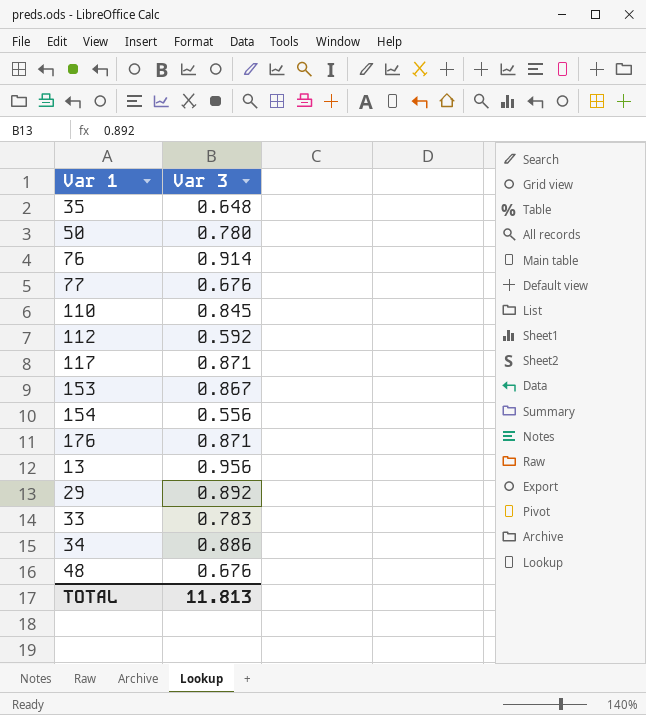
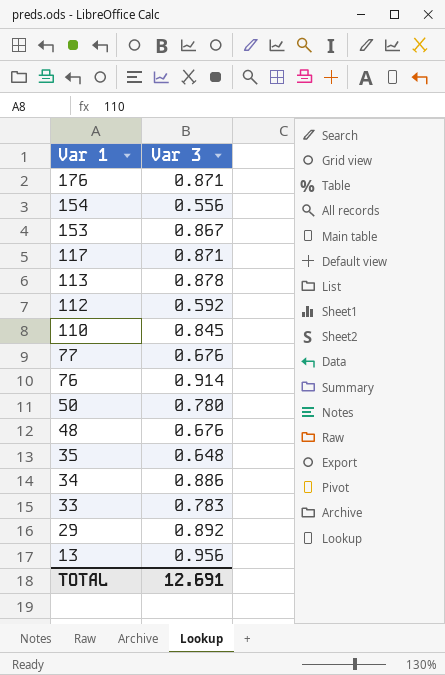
row order: none -> Var 1 descending
row 113: none -> 0.878
TOTAL | Var 3: 11.813 -> 12.691

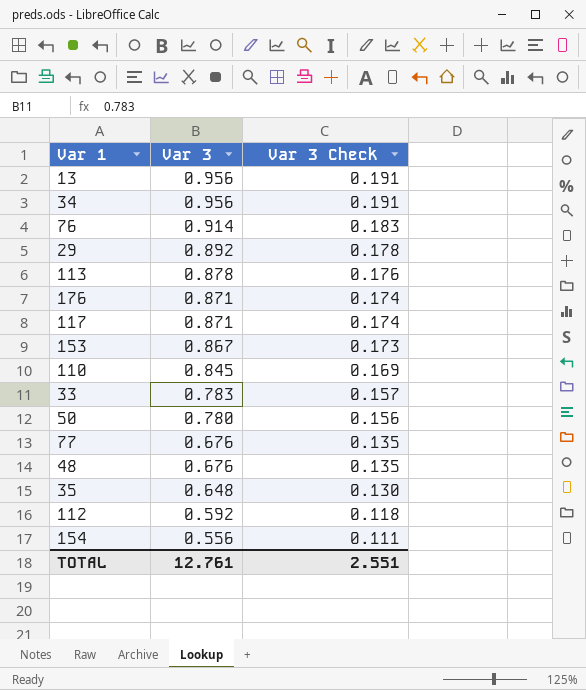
row order: Var 1 descending -> Var 3 descending
column Var 3 Check | formula: none -> [Var 3] * 0.2
34 | Var 3: 0.886 -> 0.956
TOTAL | Var 3: 12.691 -> 12.761

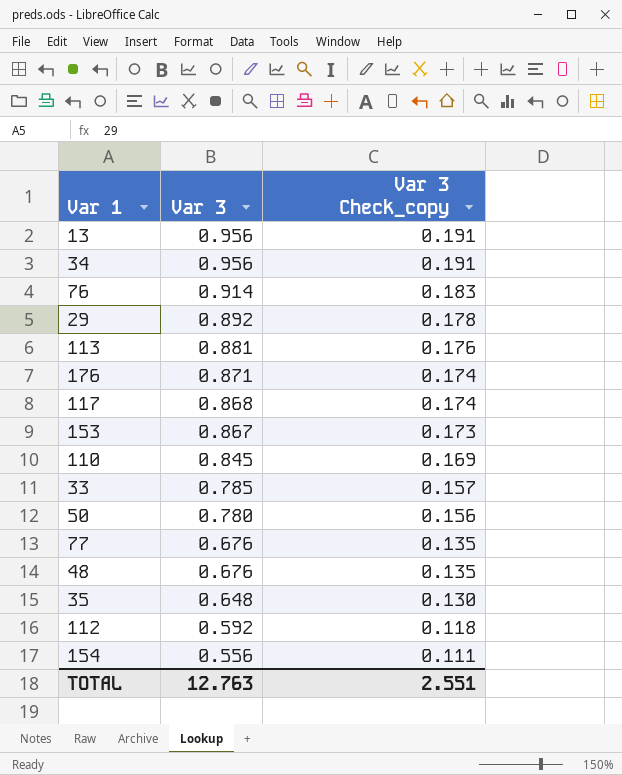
column name: Var 3 Check -> Var 3 Check_copy
113 | Var 3: 0.878 -> 0.881
117 | Var 3: 0.871 -> 0.868
33 | Var 3: 0.783 -> 0.785
TOTAL | Var 3: 12.761 -> 12.763

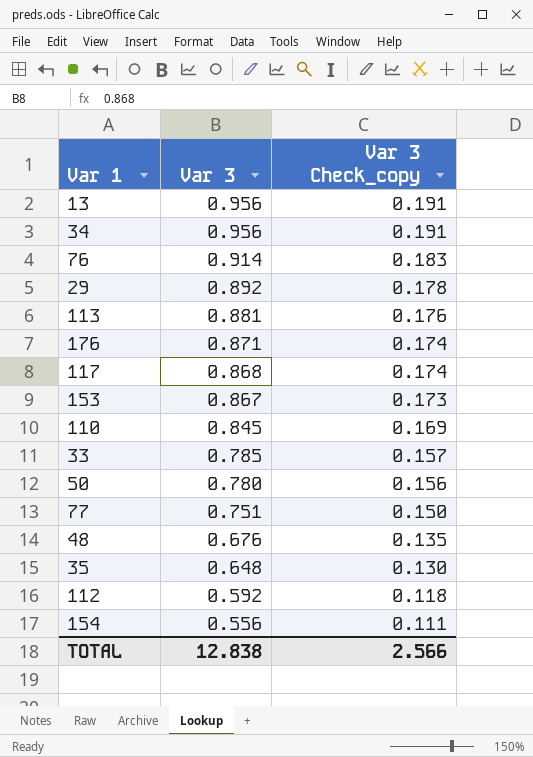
77 | Var 3: 0.676 -> 0.751
77 | Var 3 Check_copy: 0.135 -> 0.150
TOTAL | Var 3: 12.763 -> 12.838
TOTAL | Var 3 Check_copy: 2.551 -> 2.566

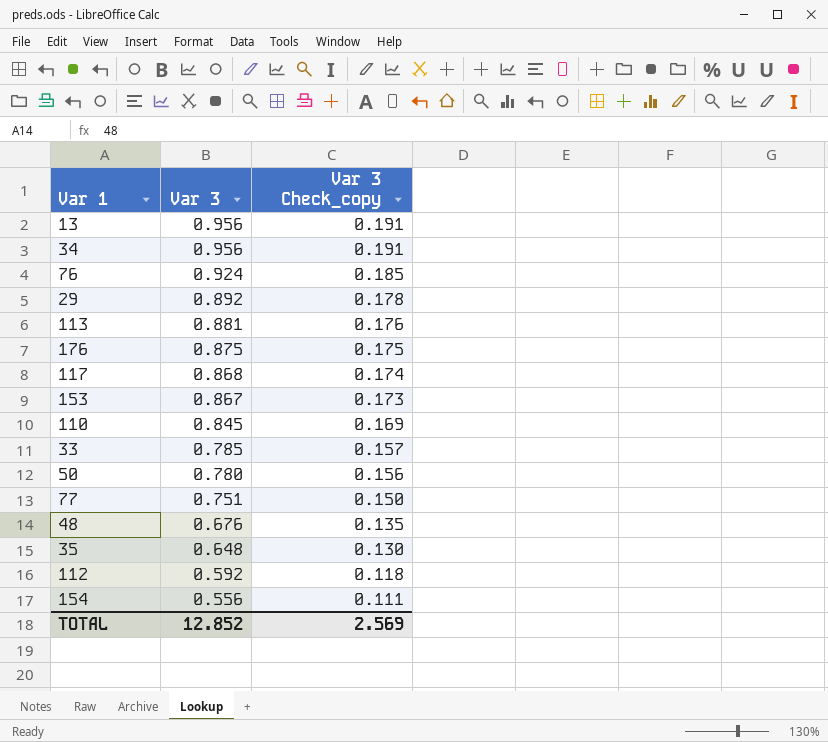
76 | Var 3: 0.914 -> 0.924
76 | Var 3 Check_copy: 0.183 -> 0.185
176 | Var 3: 0.871 -> 0.875
176 | Var 3 Check_copy: 0.174 -> 0.175
TOTAL | Var 3: 12.838 -> 12.852
TOTAL | Var 3 Check_copy: 2.566 -> 2.569

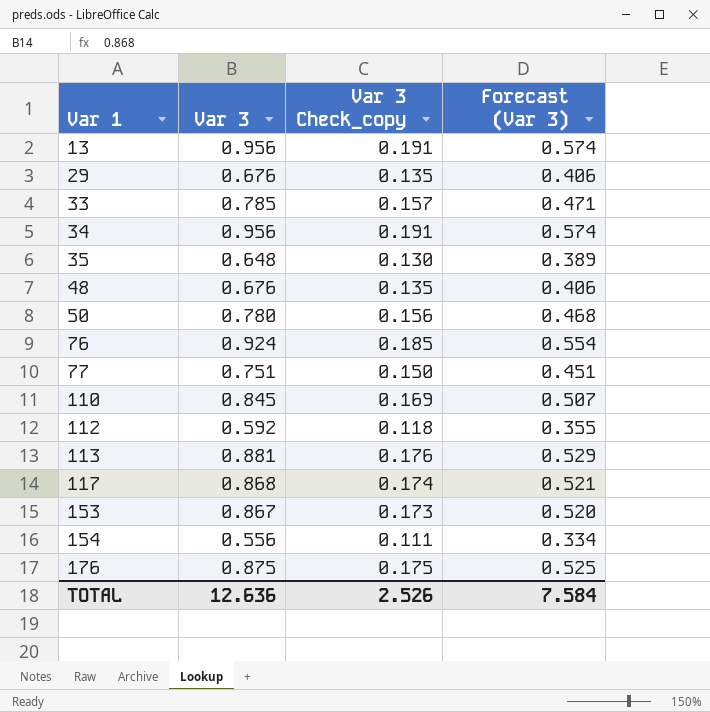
row order: Var 3 descending -> Var 1 ascending
column Forecast (Var 3) | formula: none -> [Var 3] * 0.6
29 | Var 3: 0.892 -> 0.676
29 | Var 3 Check_copy: 0.178 -> 0.135
TOTAL | Var 3: 12.852 -> 12.636
TOTAL | Var 3 Check_copy: 2.569 -> 2.526

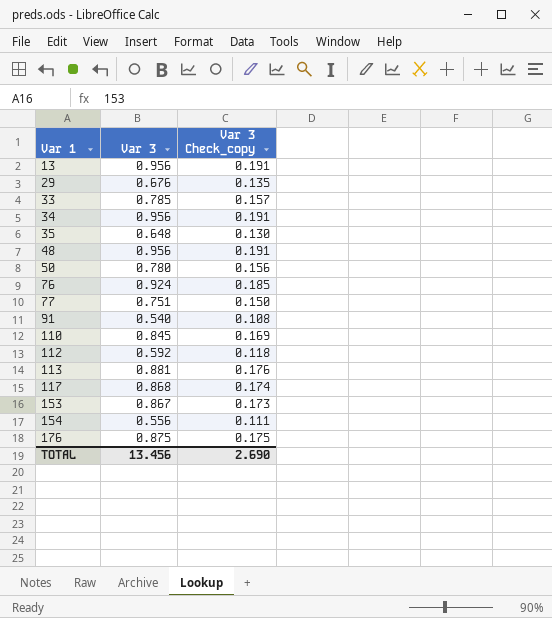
column Forecast (Var 3) | formula: [Var 3] * 0.6 -> none
48 | Var 3: 0.676 -> 0.956
48 | Var 3 Check_copy: 0.135 -> 0.191
row 91: none -> 0.540 | 0.108
TOTAL | Var 3: 12.636 -> 13.456
TOTAL | Var 3 Check_copy: 2.526 -> 2.690

